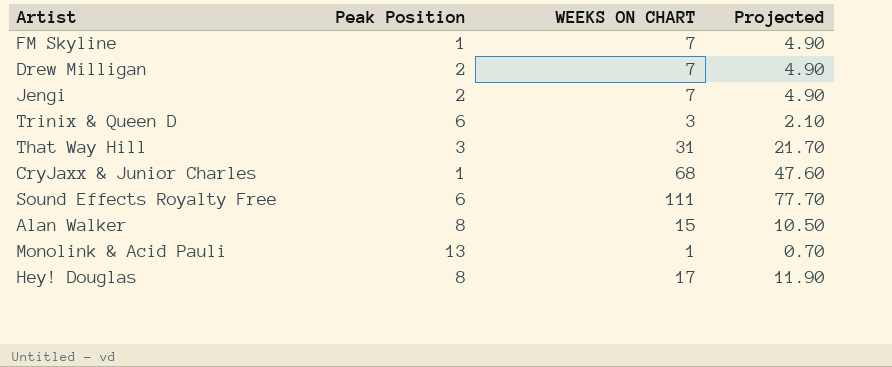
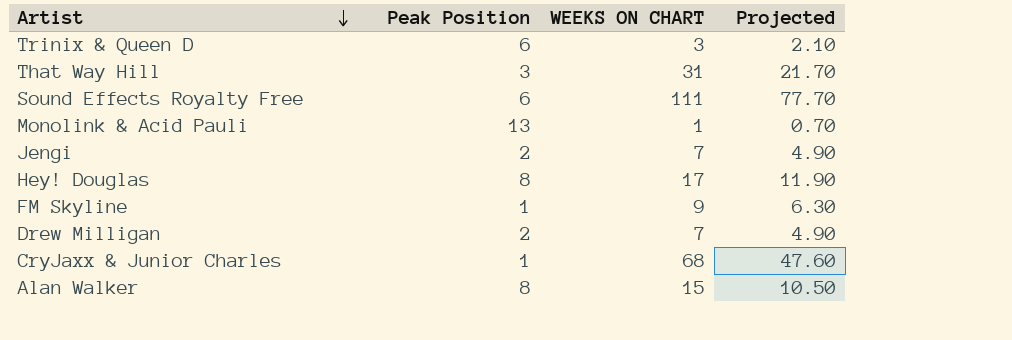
row order: none -> Artist descending
FM Skyline | WEEKS ON CHART: 7 -> 9
FM Skyline | Projected: 4.90 -> 6.30

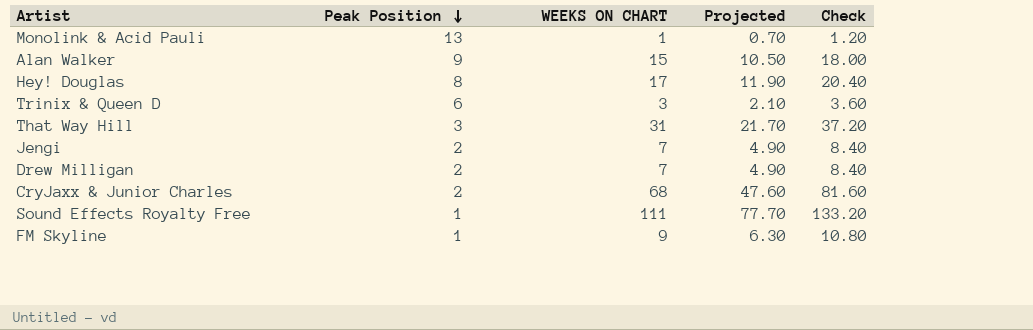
row order: Artist descending -> Peak Position descending
column Check | formula: none -> [WEEKS ON CHART] * 1.2
Alan Walker | Peak Position: 8 -> 9
CryJaxx & Junior Charles | Peak Position: 1 -> 2
Sound Effects Royalty Free | Peak Position: 6 -> 1

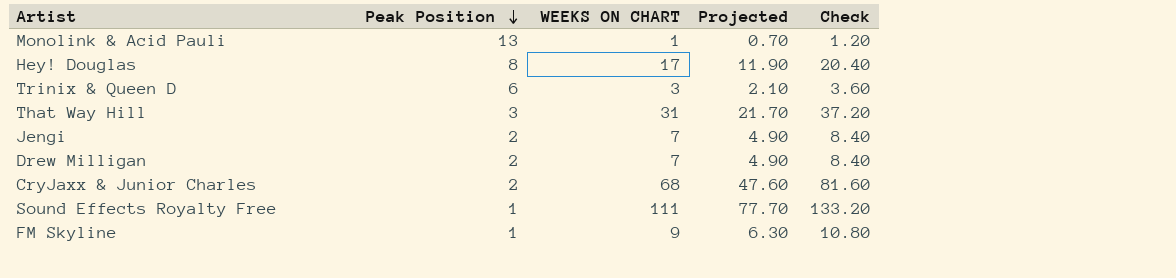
row Alan Walker: 9 | 15 | 10.50 | 18.00 -> none

